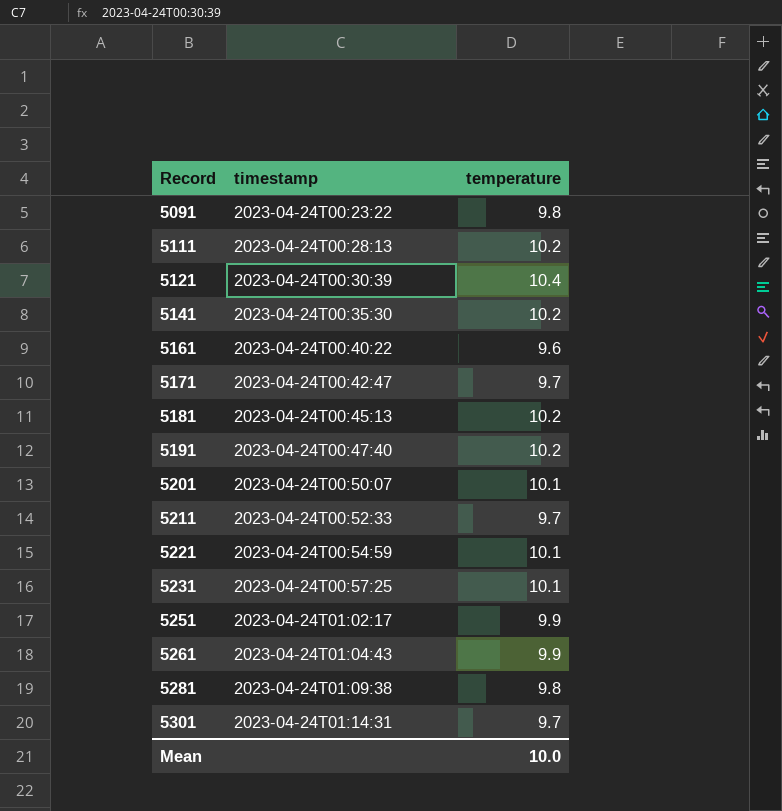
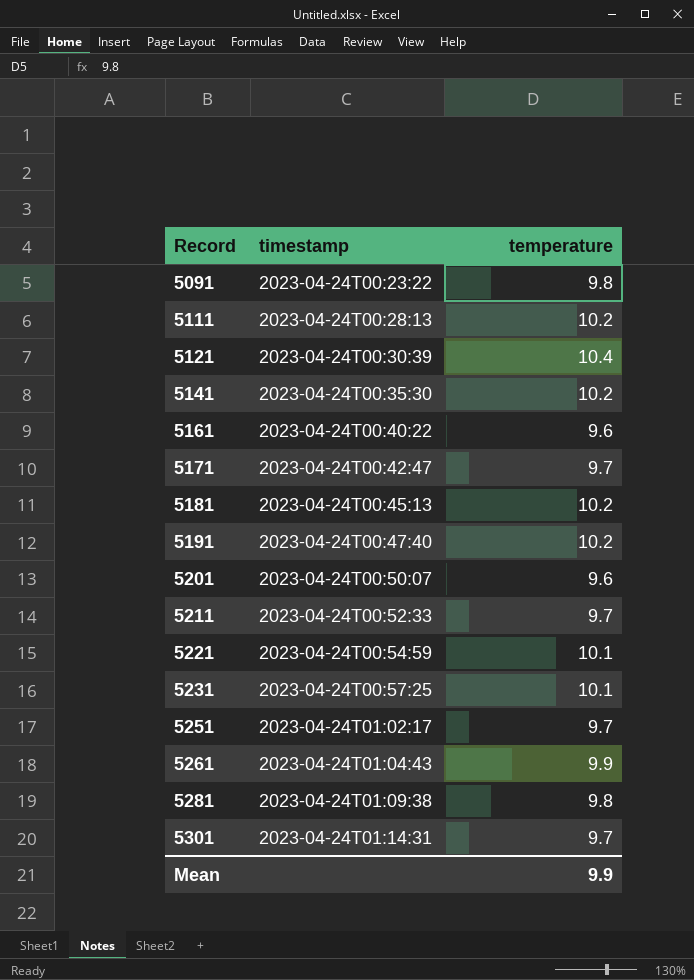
5201 | temperature: 10.1 -> 9.6
5251 | temperature: 9.9 -> 9.7
Mean | temperature: 10.0 -> 9.9

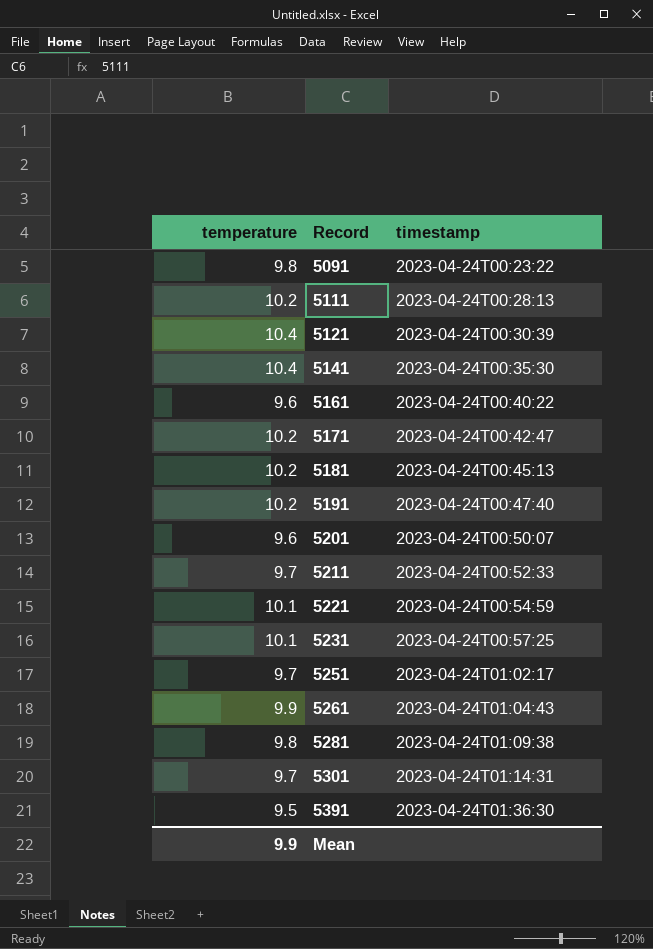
column temperature | position: 3 -> 1
5141 | temperature: 10.2 -> 10.4
5171 | temperature: 9.7 -> 10.2
row 5391: none -> 9.5 | 2023-04-24T01:36:30

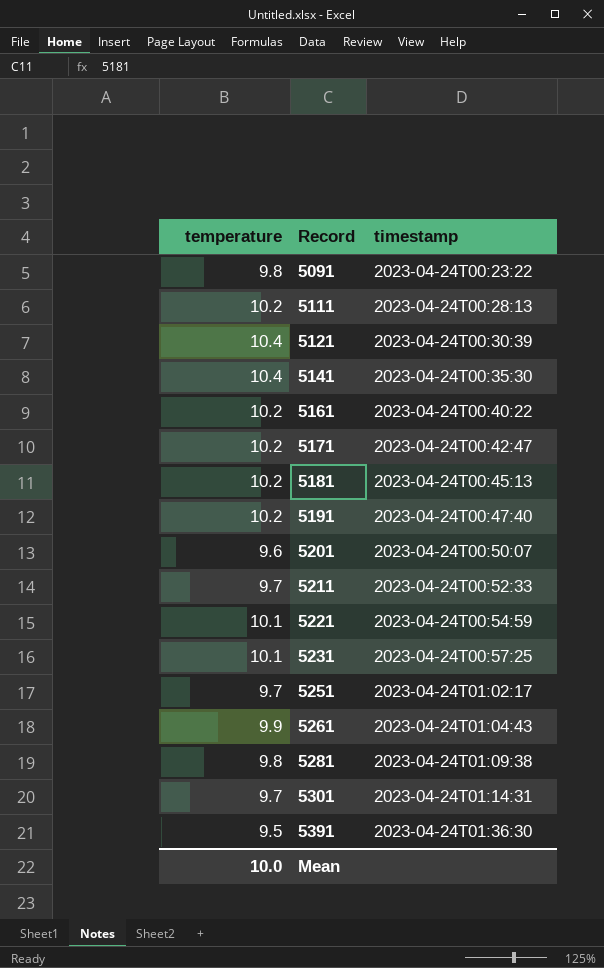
5161 | temperature: 9.6 -> 10.2
Mean | temperature: 9.9 -> 10.0

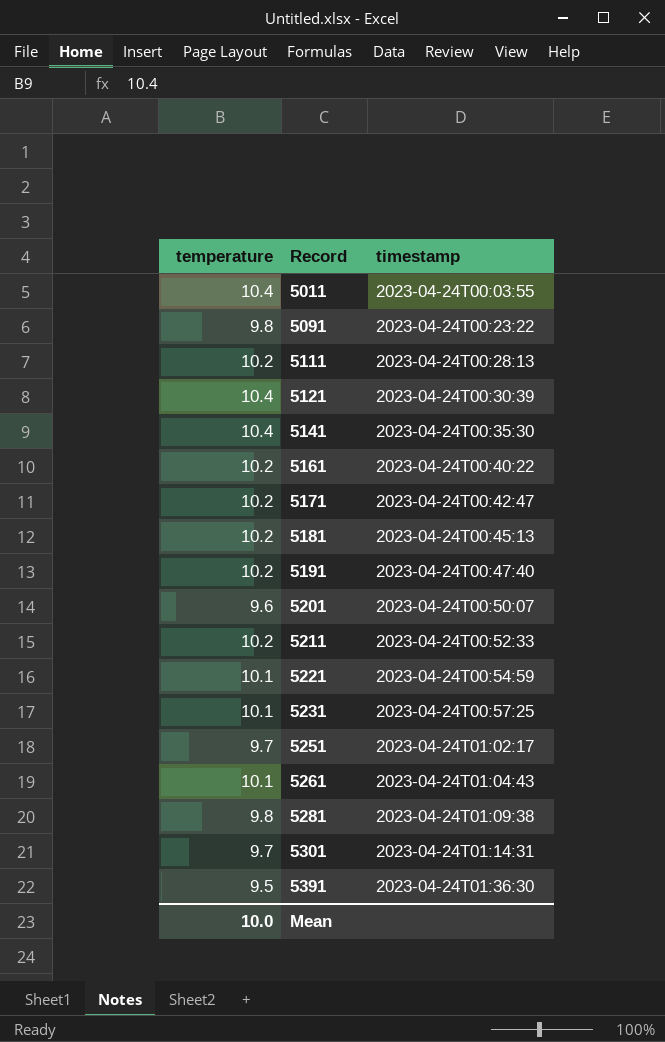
row 5011: none -> 10.4 | 2023-04-24T00:03:55
5211 | temperature: 9.7 -> 10.2
5261 | temperature: 9.9 -> 10.1

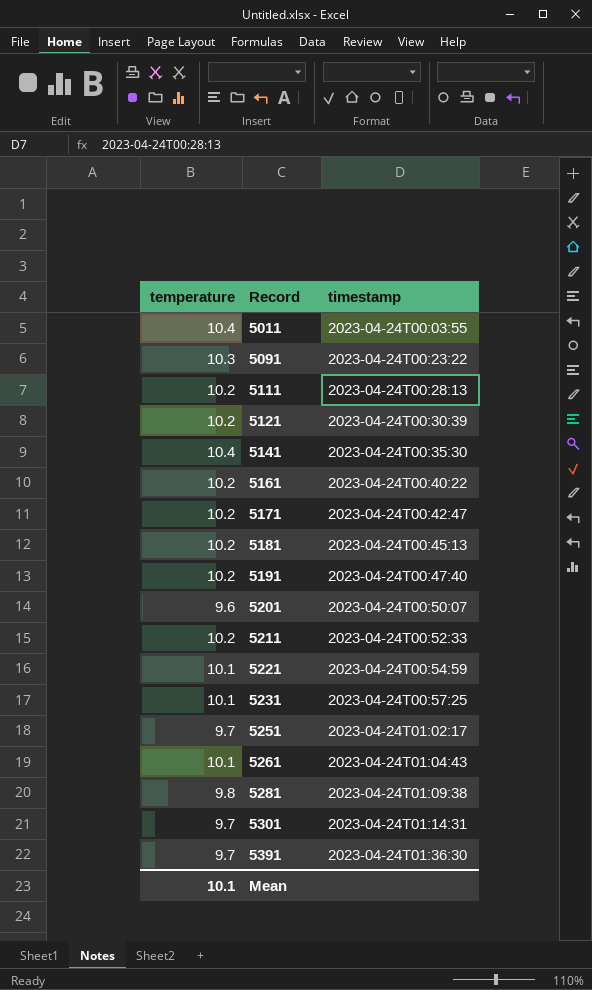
5091 | temperature: 9.8 -> 10.3
5121 | temperature: 10.4 -> 10.2
5391 | temperature: 9.5 -> 9.7
Mean | temperature: 10.0 -> 10.1

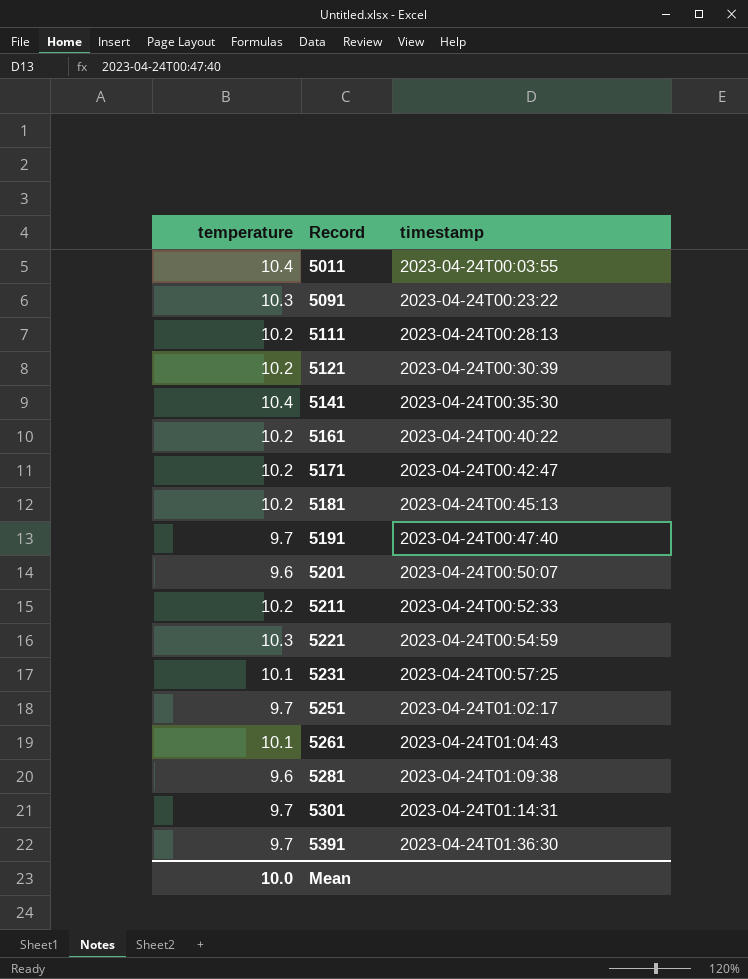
5191 | temperature: 10.2 -> 9.7
5221 | temperature: 10.1 -> 10.3
5281 | temperature: 9.8 -> 9.6
Mean | temperature: 10.1 -> 10.0

